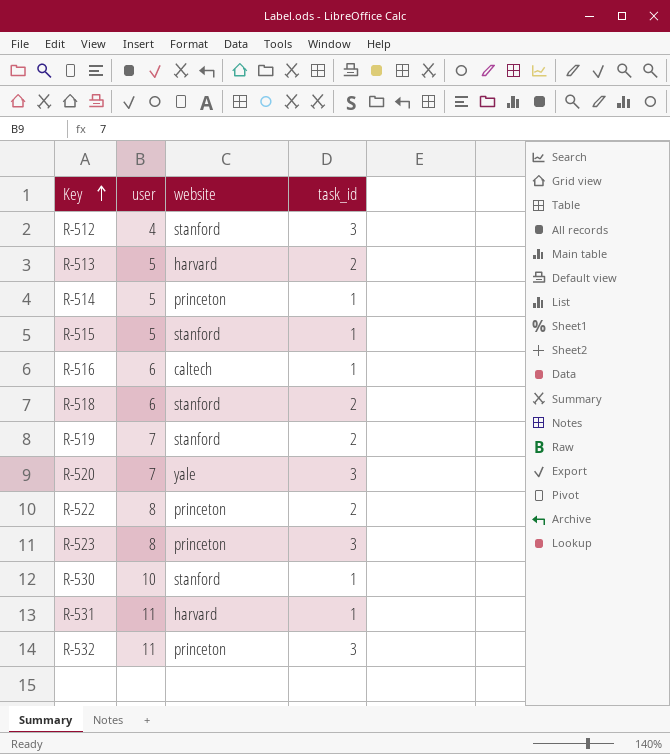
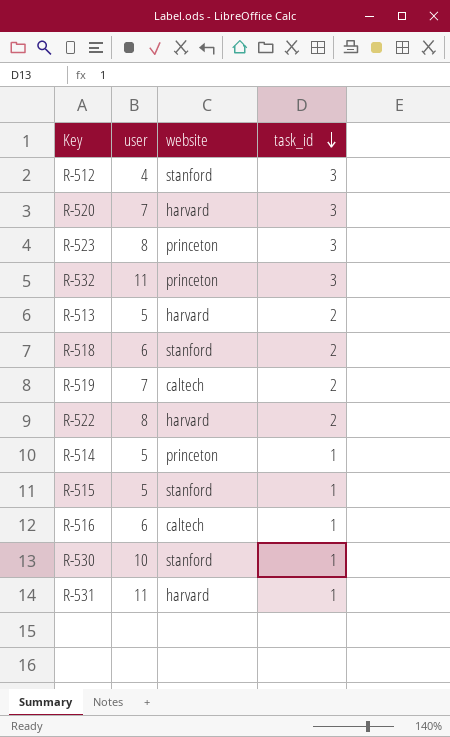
row order: Key ascending -> task_id descending
R-520 | website: yale -> harvard
R-519 | website: stanford -> caltech
R-522 | website: princeton -> harvard

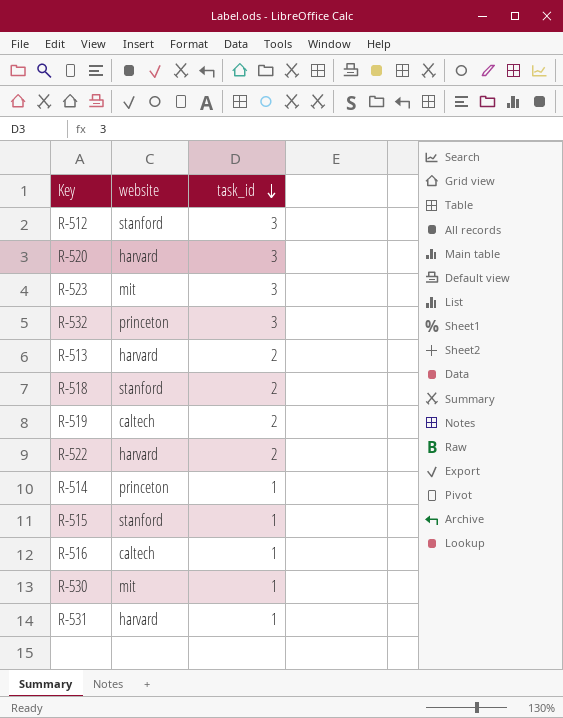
column user | position: 2 -> none
R-523 | website: princeton -> mit
R-530 | website: stanford -> mit

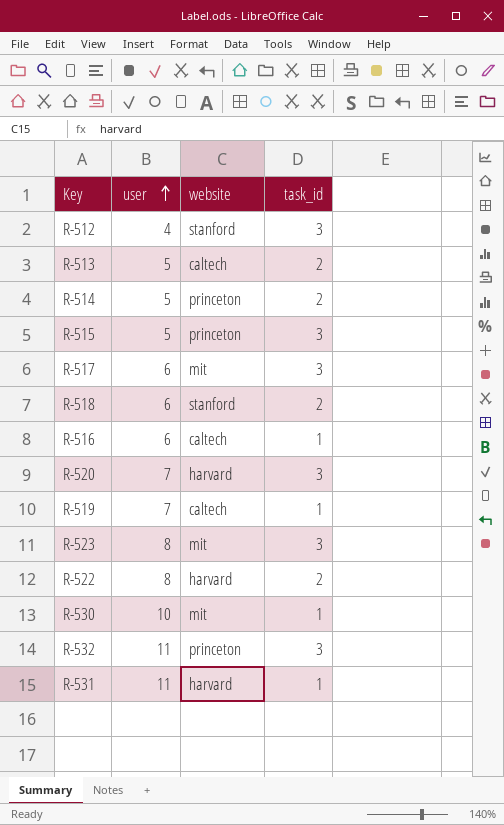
row order: task_id descending -> user ascending
column user | position: none -> 2
R-513 | website: harvard -> caltech
R-514 | task_id: 1 -> 2
R-515 | website: stanford -> princeton
R-515 | task_id: 1 -> 3
row R-517: none -> 6 | mit | 3
R-519 | task_id: 2 -> 1

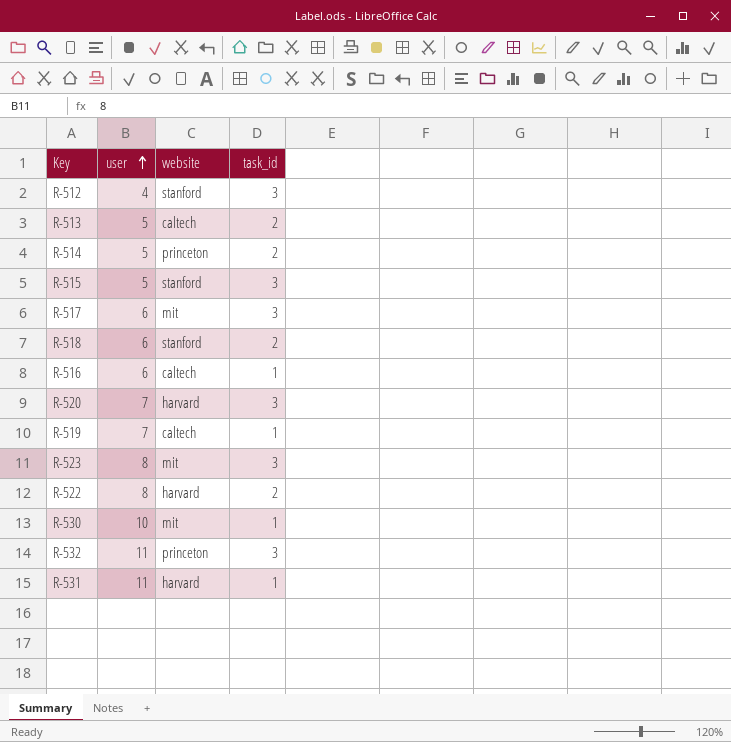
R-515 | website: princeton -> stanford

